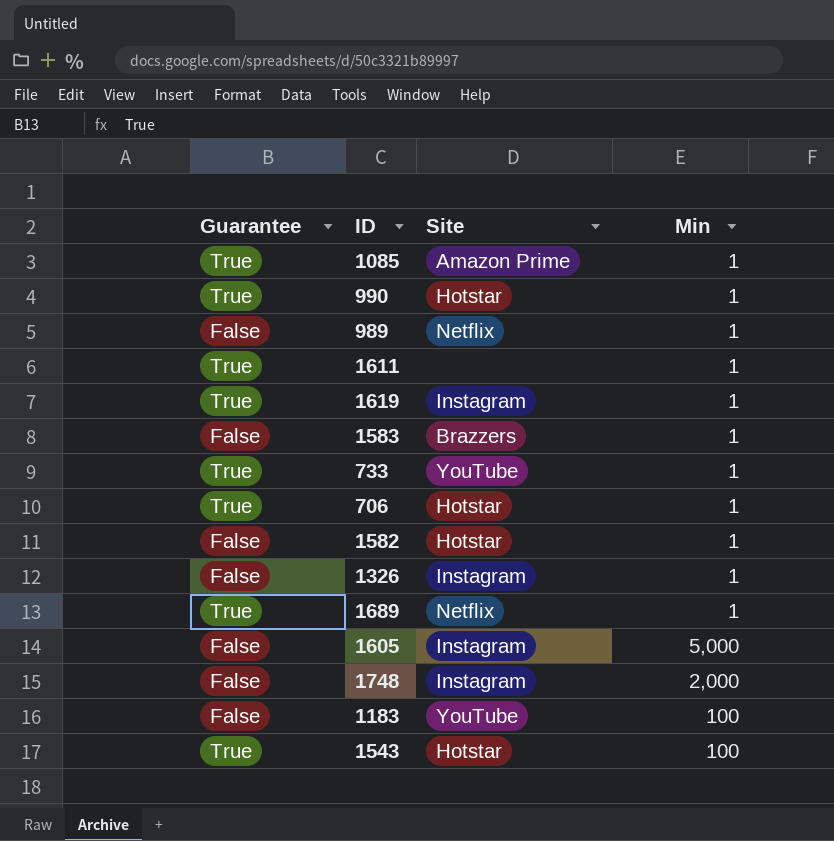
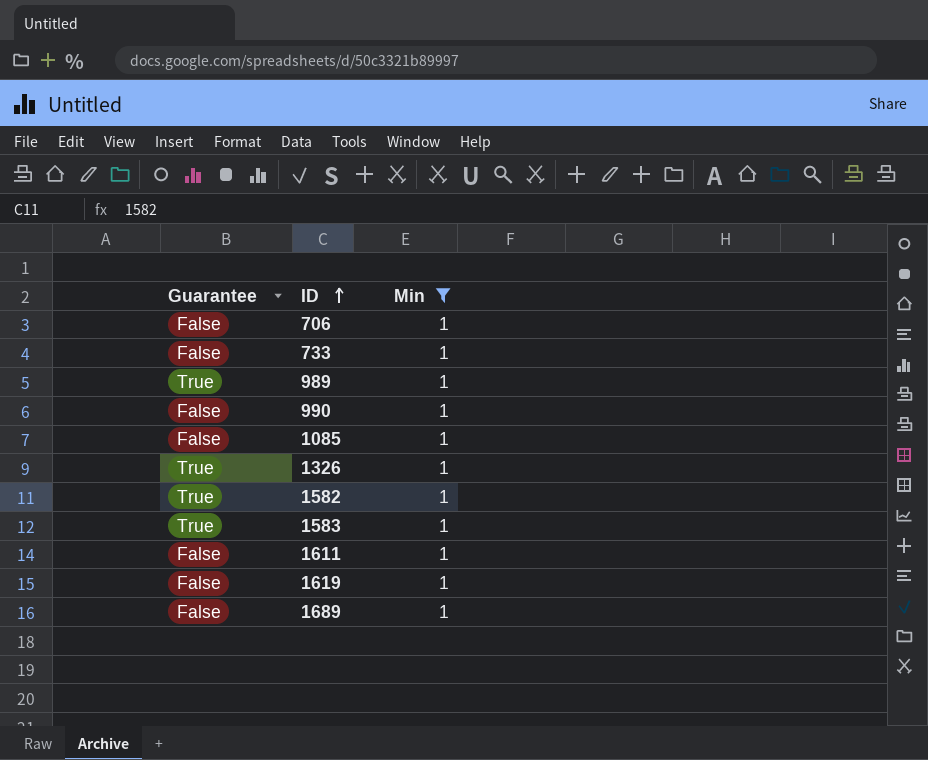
filter: none -> Min = 1
row order: none -> ID ascending
column Site | position: 3 -> none
706 | Guarantee: True -> False
733 | Guarantee: True -> False
989 | Guarantee: False -> True
990 | Guarantee: True -> False
1085 | Guarantee: True -> False
1326 | Guarantee: False -> True
1582 | Guarantee: False -> True
1583 | Guarantee: False -> True
1611 | Guarantee: True -> False
1619 | Guarantee: True -> False
1689 | Guarantee: True -> False

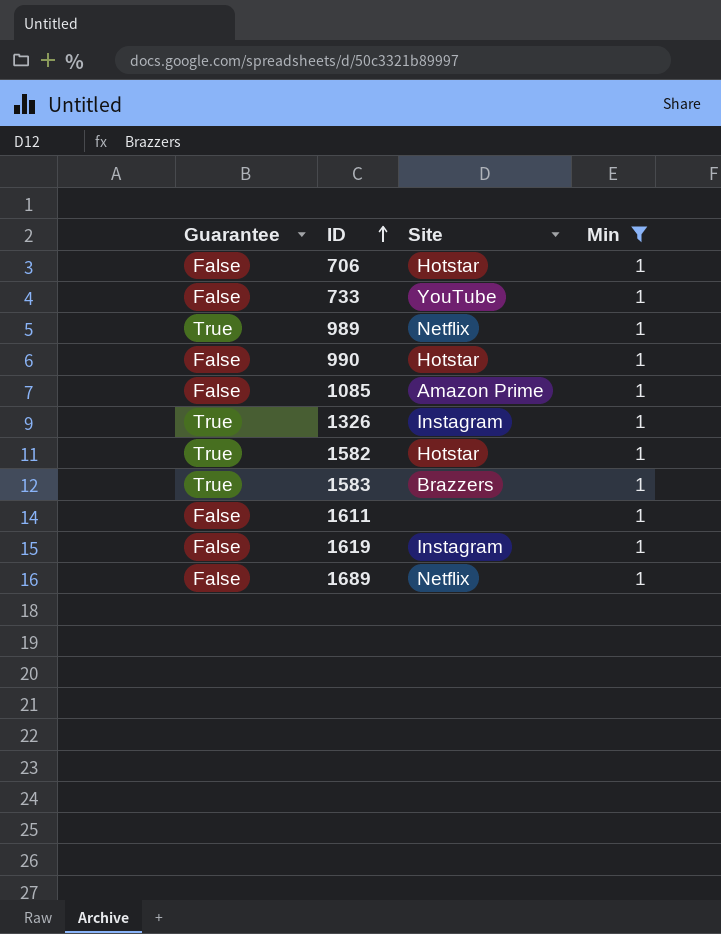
column Site | position: none -> 3

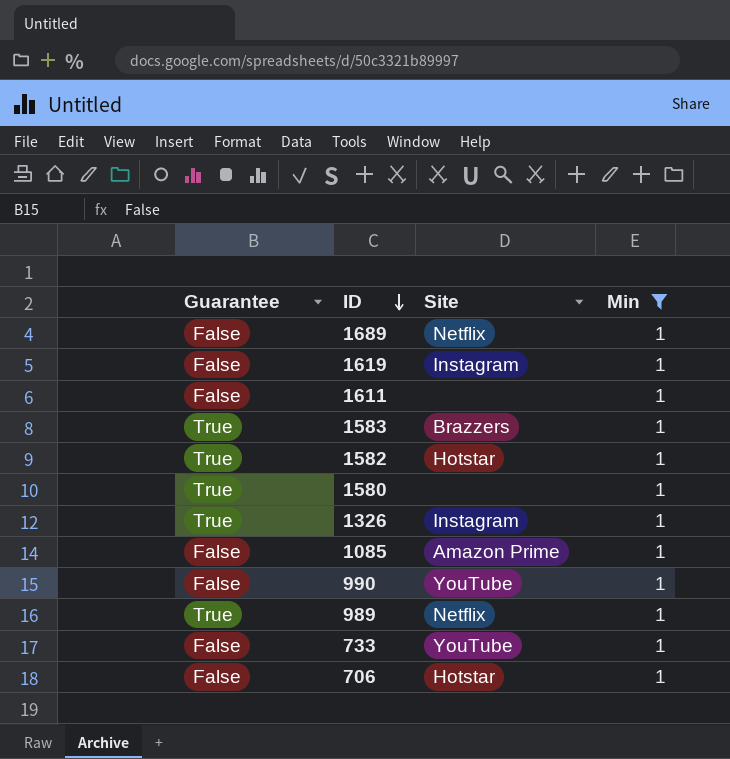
row order: ID ascending -> ID descending
row 1580: none -> True | none | 1
990 | Site: Hotstar -> YouTube

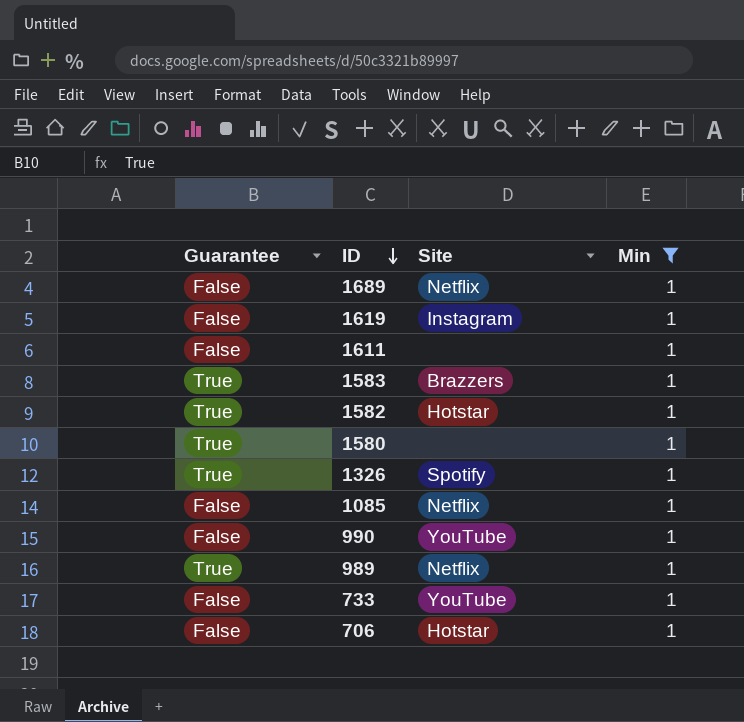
1326 | Site: Instagram -> Spotify
1085 | Site: Amazon Prime -> Netflix

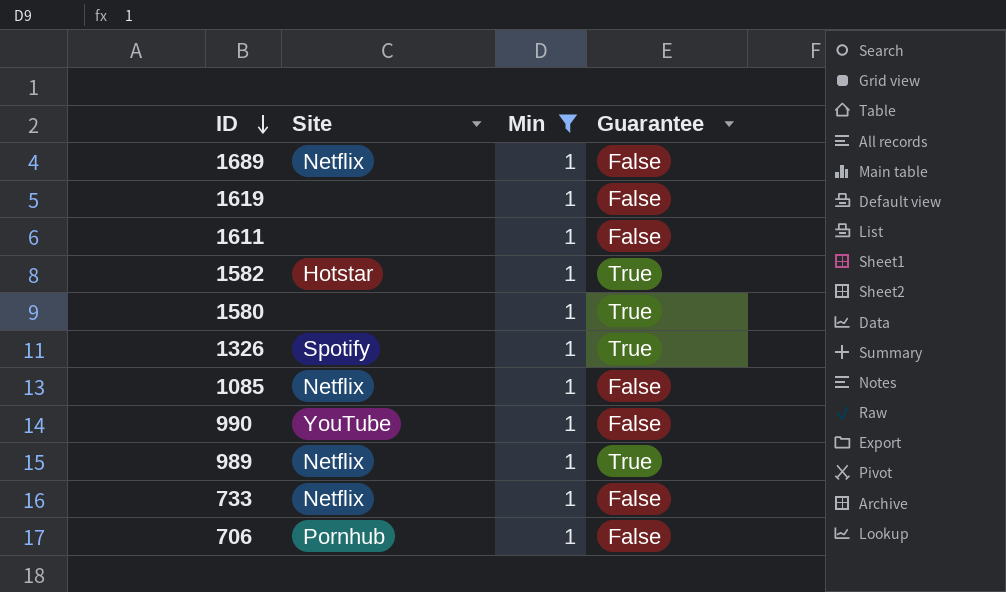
column Guarantee | position: 1 -> 4
row 1583: True | Brazzers | 1 -> none
1619 | Site: Instagram -> none
733 | Site: YouTube -> Netflix
706 | Site: Hotstar -> Pornhub

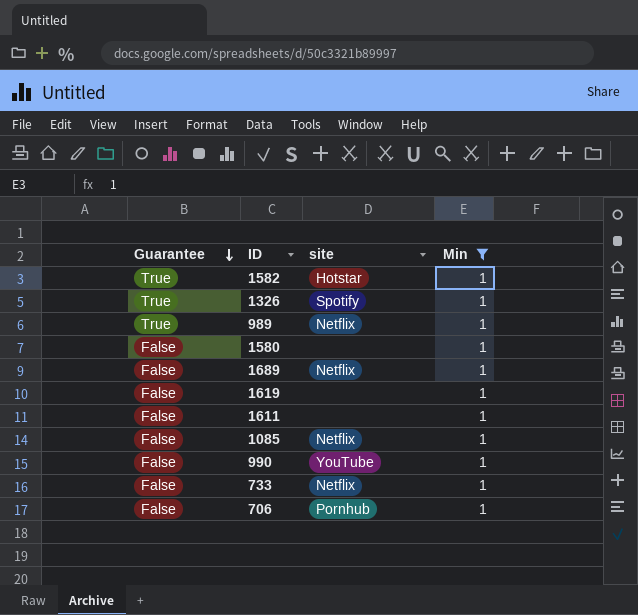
row order: ID descending -> Guarantee descending
column Guarantee | position: 4 -> 1
column name: Site -> site
1580 | Guarantee: True -> False

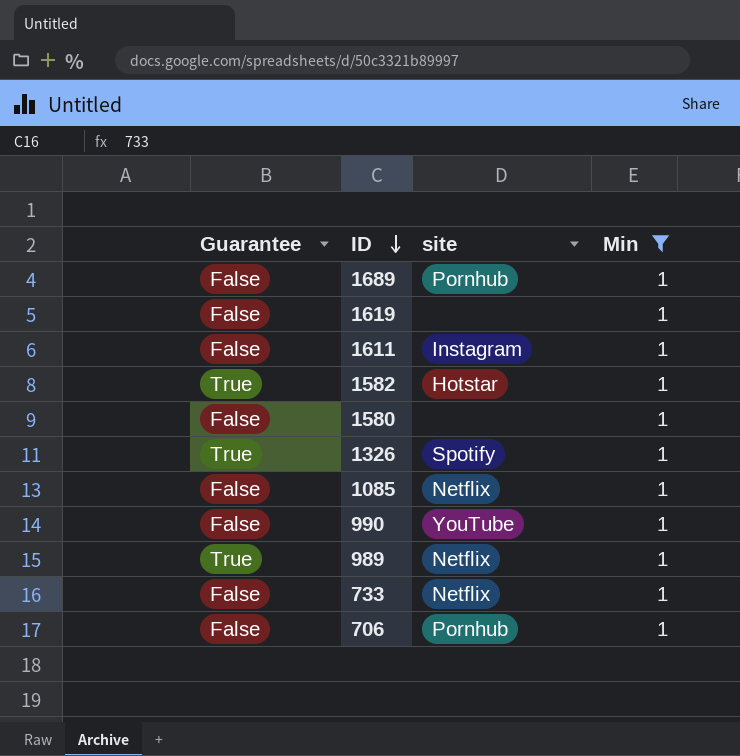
row order: Guarantee descending -> ID descending
1689 | site: Netflix -> Pornhub
1611 | site: none -> Instagram

